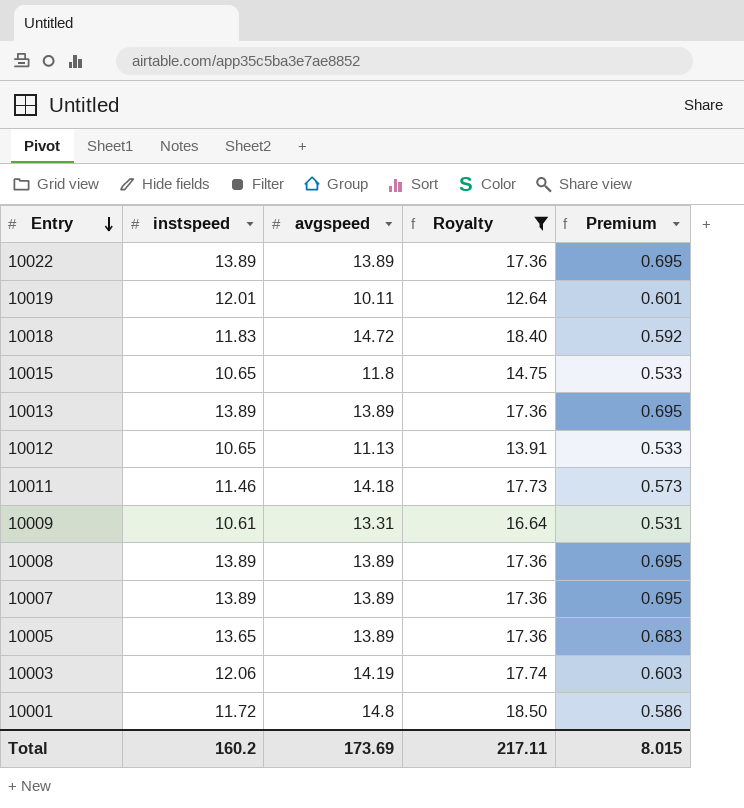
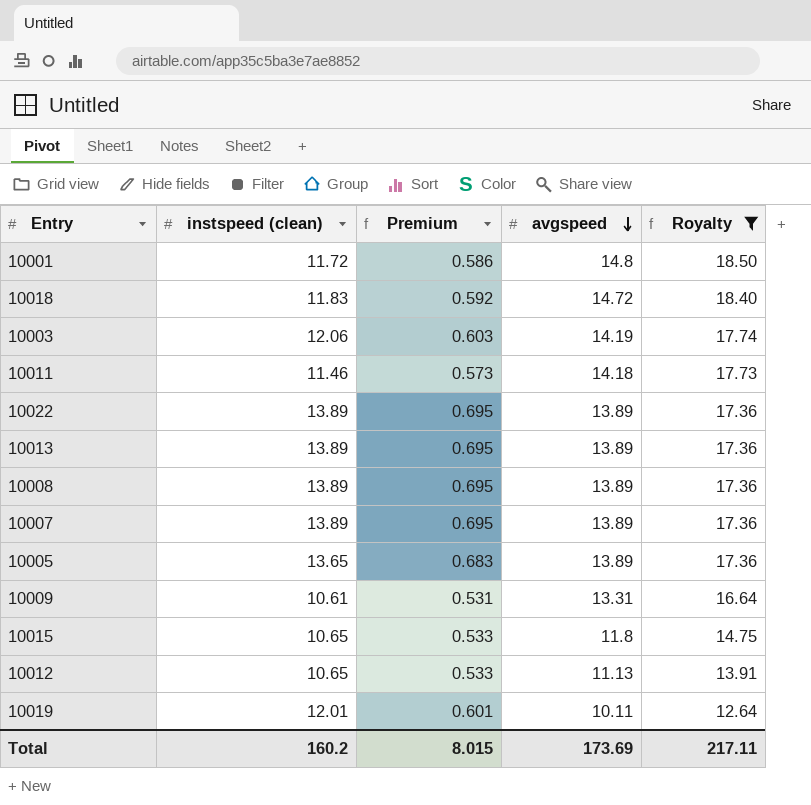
row order: Entry descending -> avgspeed descending
column name: instspeed -> instspeed (clean)
column Premium | position: 5 -> 3

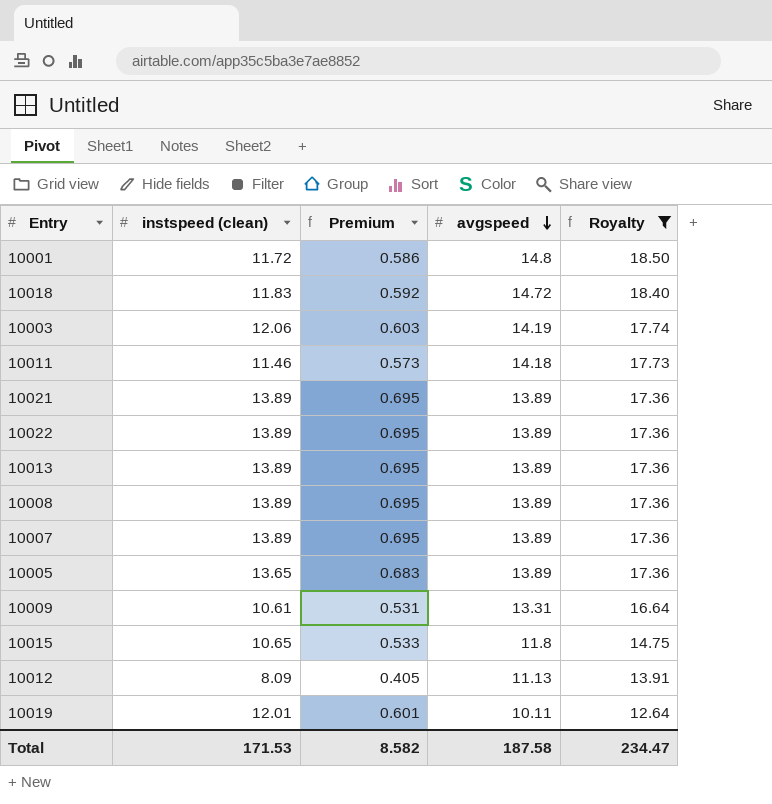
row 10021: none -> 13.89 | 0.695 | 13.89 | 17.36
10012 | instspeed (clean): 10.65 -> 8.09
10012 | Premium: 0.533 -> 0.405
Total | instspeed (clean): 160.2 -> 171.53
Total | Premium: 8.015 -> 8.582
Total | avgspeed: 173.69 -> 187.58
Total | Royalty: 217.11 -> 234.47

